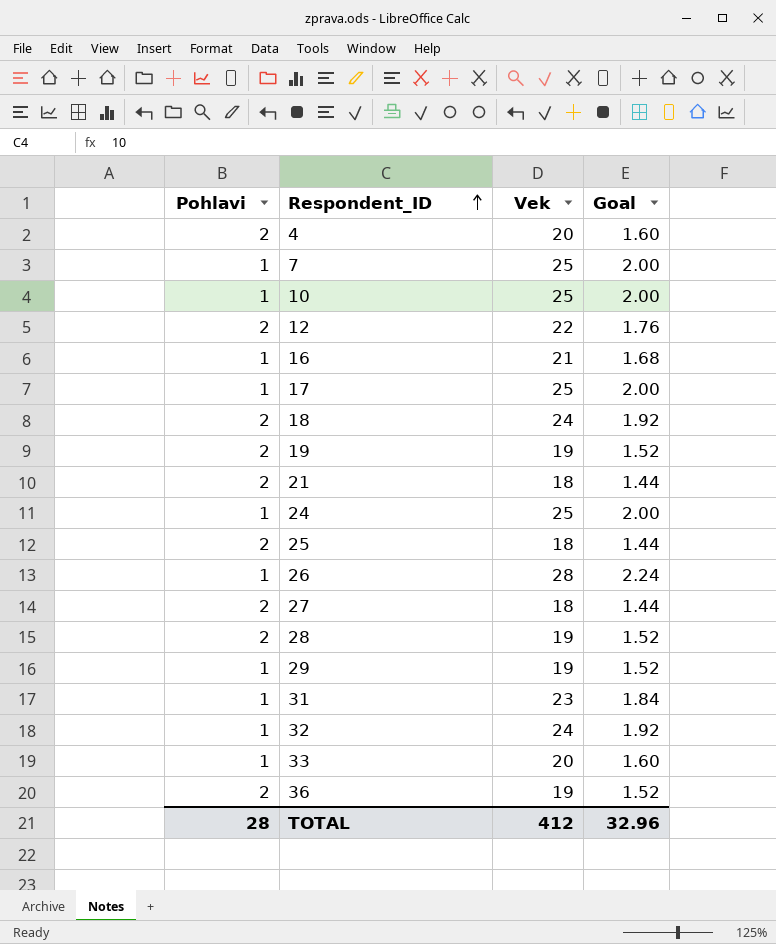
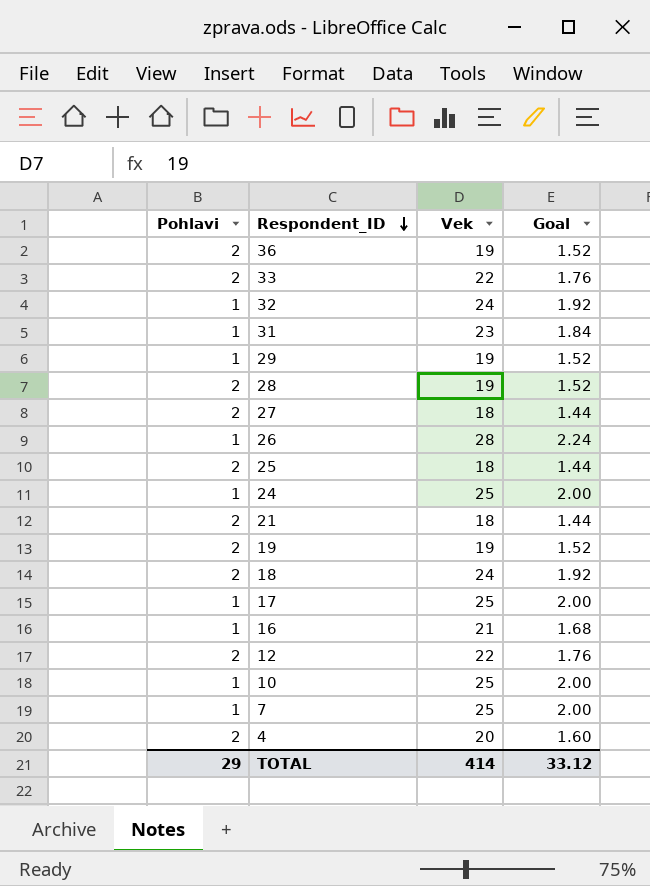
row order: Respondent_ID ascending -> Respondent_ID descending
33 | Pohlavi: 1 -> 2
33 | Vek: 20 -> 22
33 | Goal: 1.60 -> 1.76
TOTAL | Pohlavi: 28 -> 29
TOTAL | Vek: 412 -> 414
TOTAL | Goal: 32.96 -> 33.12

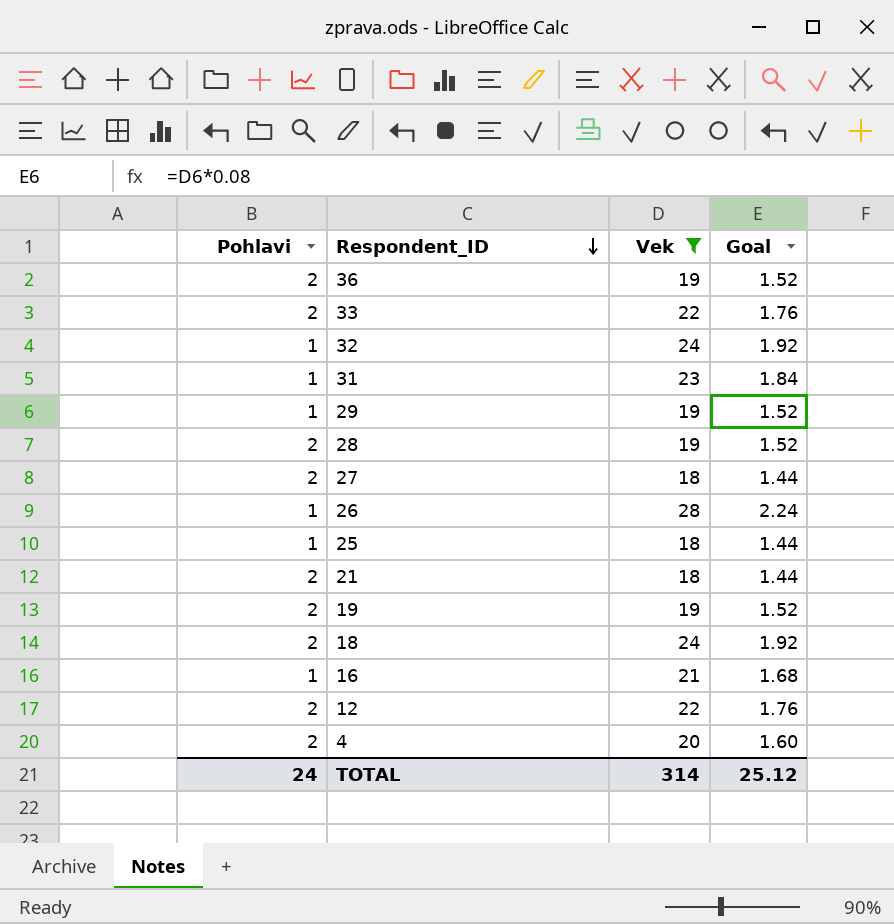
filter: none -> Vek != 25
25 | Pohlavi: 2 -> 1
TOTAL | Pohlavi: 29 -> 24
TOTAL | Vek: 414 -> 314
TOTAL | Goal: 33.12 -> 25.12

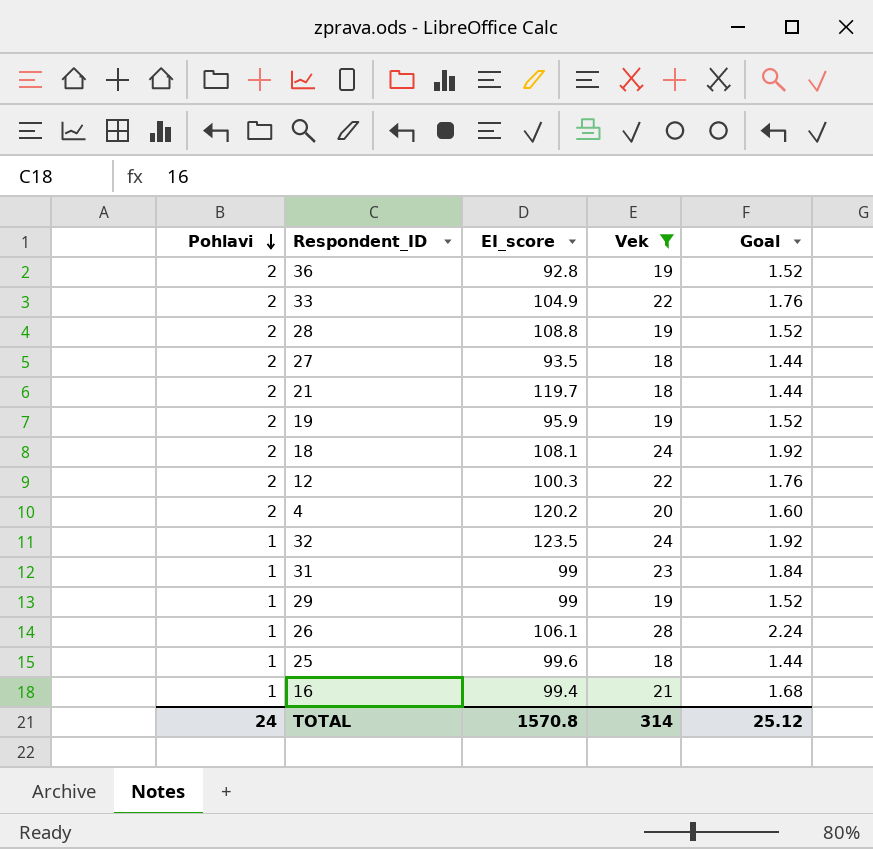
row order: Respondent_ID descending -> Pohlavi descending
column EI_score | position: none -> 3

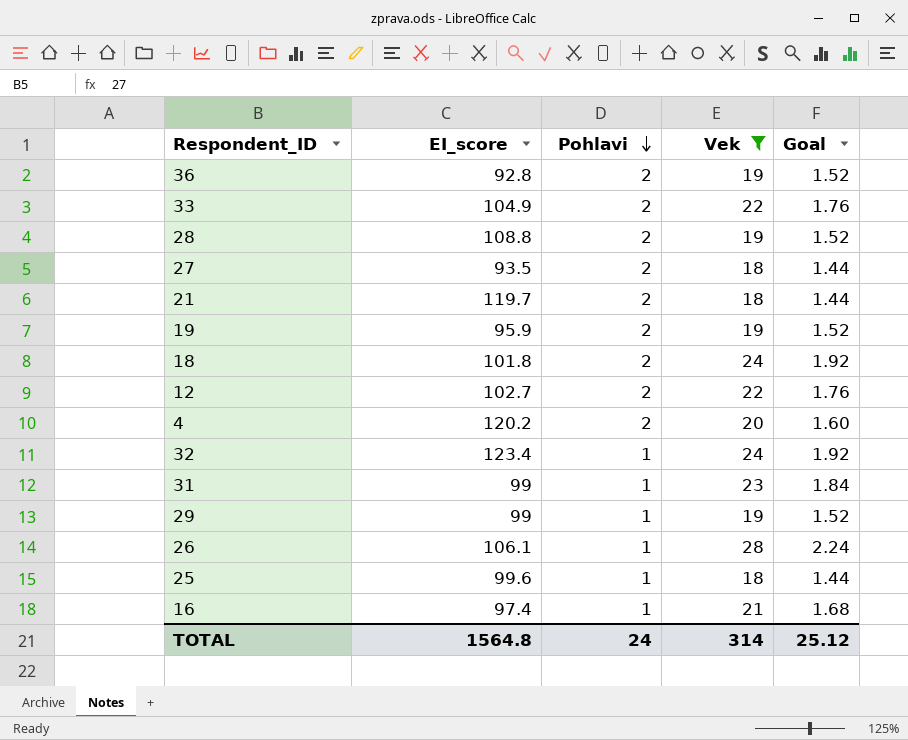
column Pohlavi | position: 1 -> 3
18 | EI_score: 108.1 -> 101.8
12 | EI_score: 100.3 -> 102.7
32 | EI_score: 123.5 -> 123.4
16 | EI_score: 99.4 -> 97.4
TOTAL | EI_score: 1570.8 -> 1564.8

